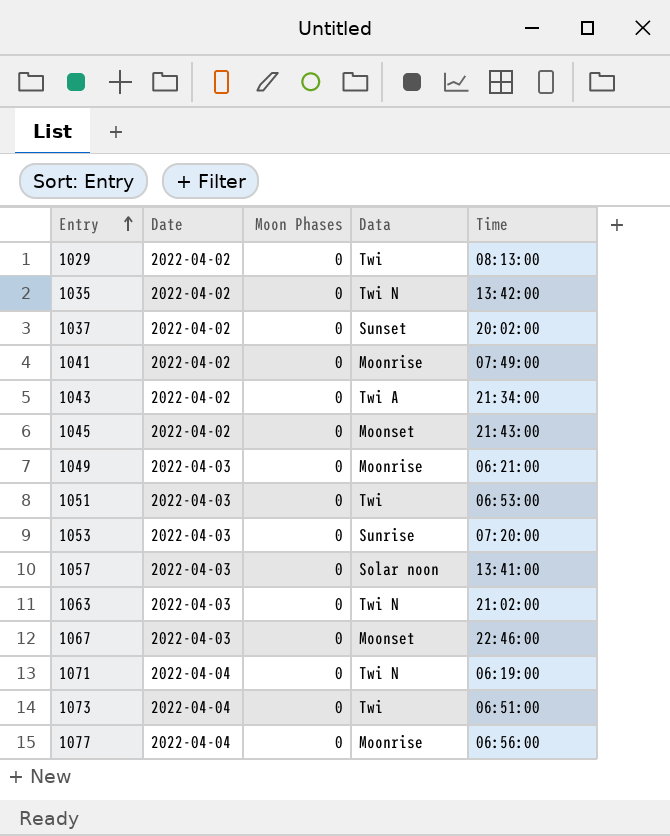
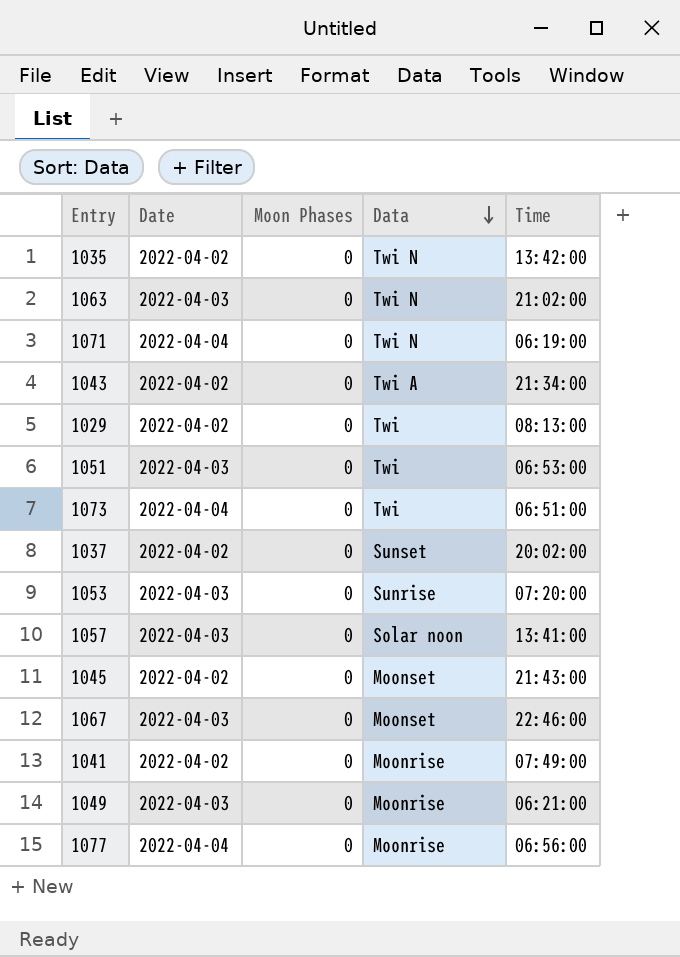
row order: Entry ascending -> Data descending

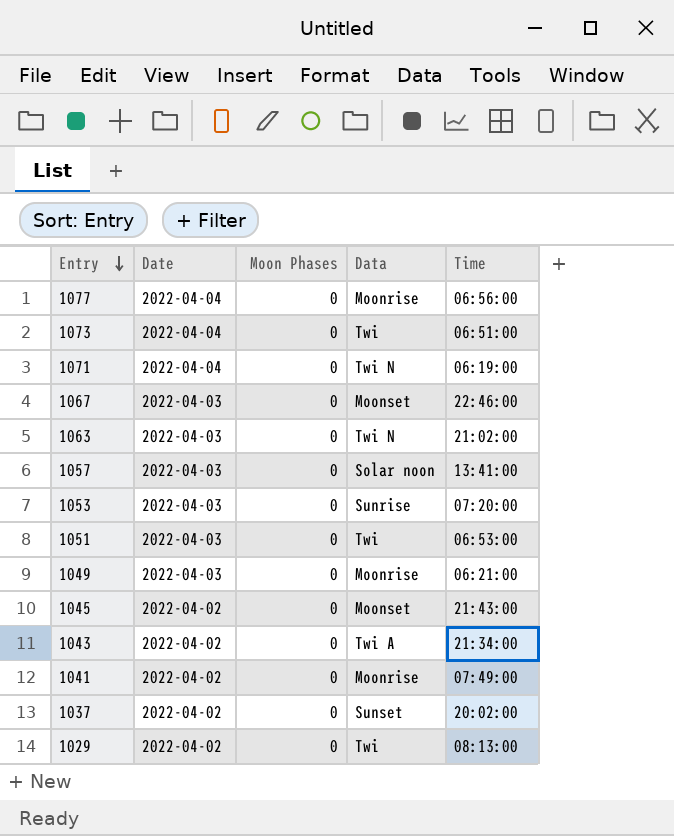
row order: Data descending -> Entry descending
row 1035: 2022-04-02 | 0 | Twi N | 13:42:00 -> none

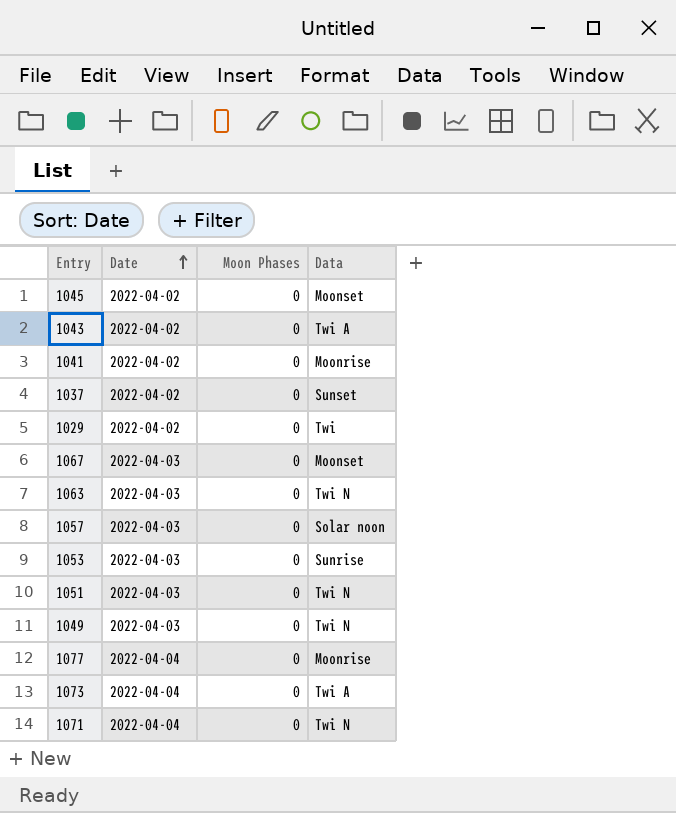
row order: Entry descending -> Date ascending
column Time | position: 5 -> none
1051 | Data: Twi -> Twi N
1049 | Data: Moonrise -> Twi N
1073 | Data: Twi -> Twi A

